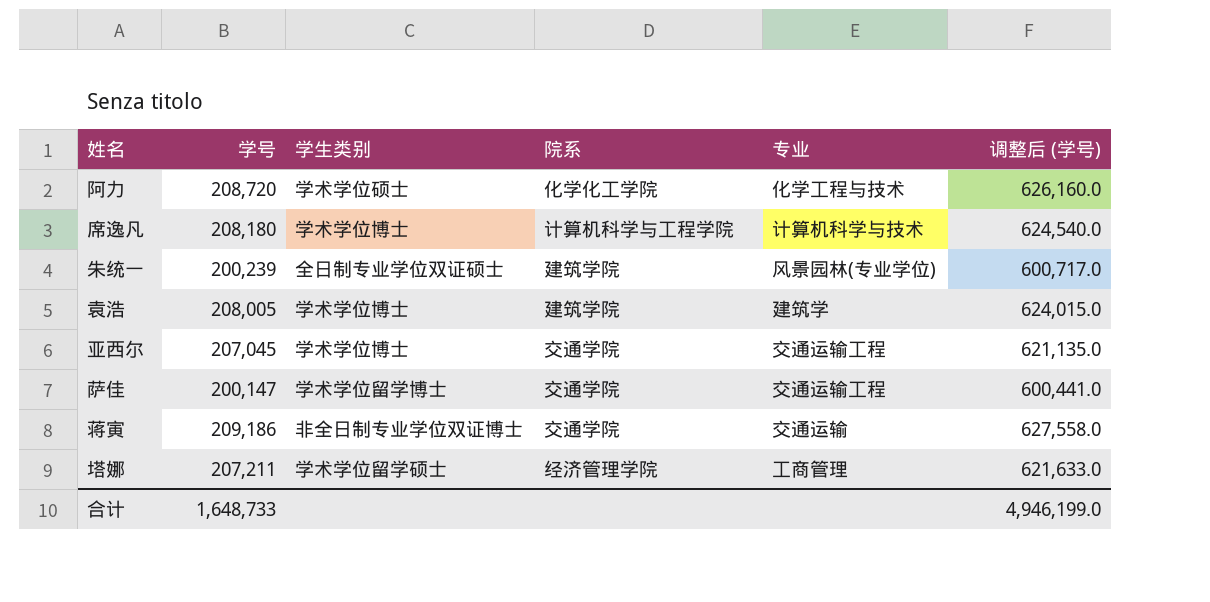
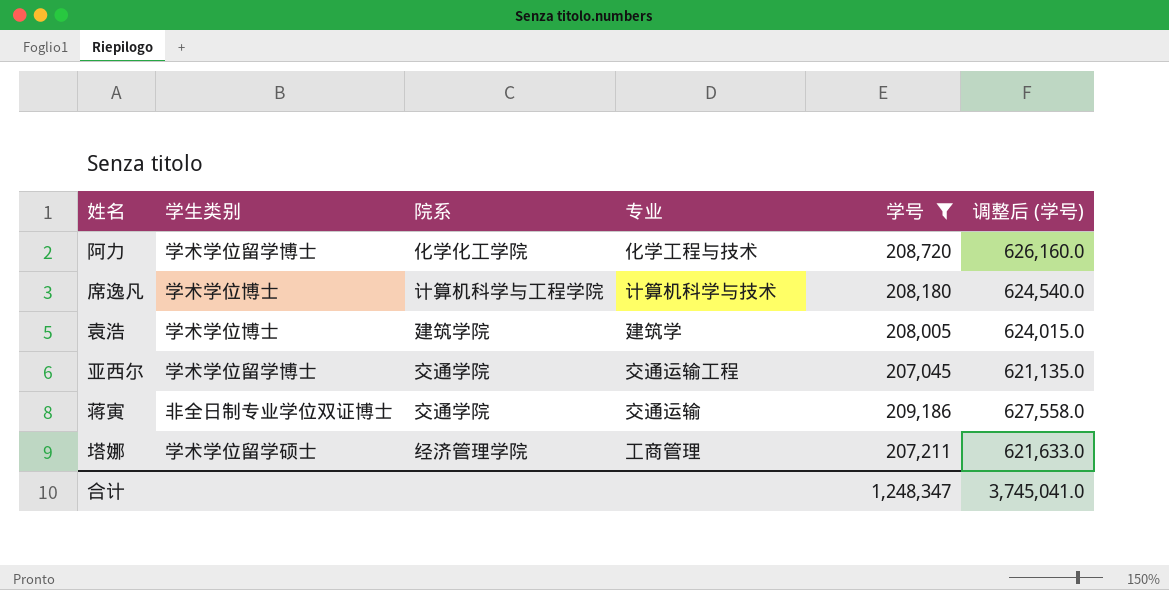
filter: none -> 学号 >= 207,045
column 学号 | position: 2 -> 5
阿力 | 学生类别: 学术学位硕士 -> 学术学位留学博士
亚西尔 | 学生类别: 学术学位博士 -> 学术学位留学博士
合计 | 学号: 1,648,733 -> 1,248,347
合计 | 调整后 (学号): 4,946,199.0 -> 3,745,041.0

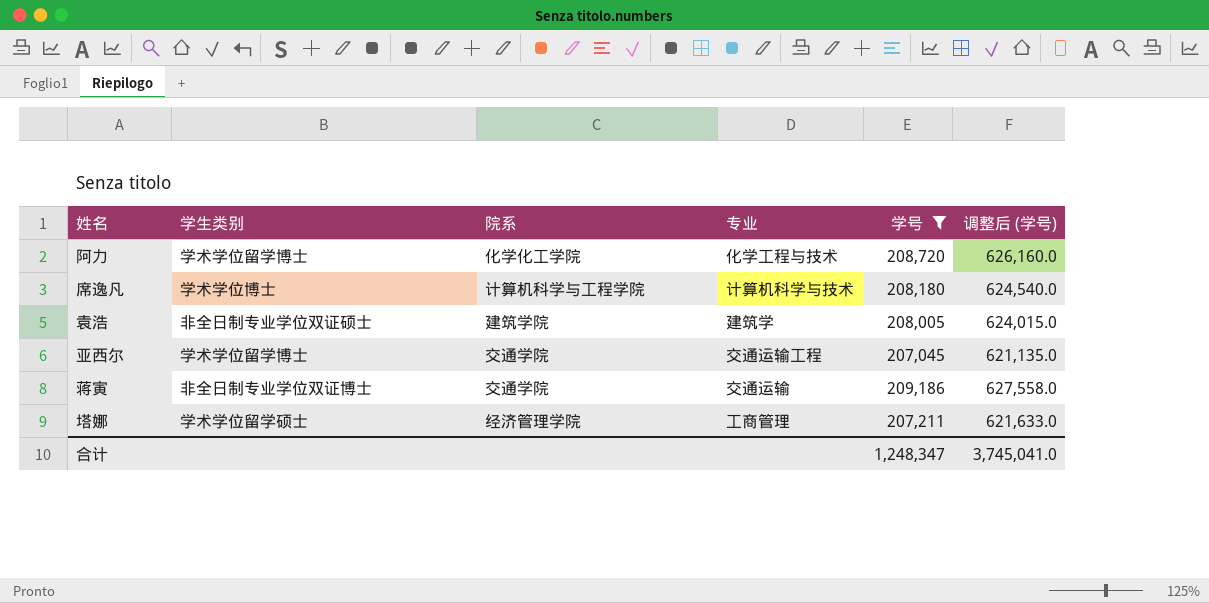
袁浩 | 学生类别: 学术学位博士 -> 非全日制专业学位双证硕士

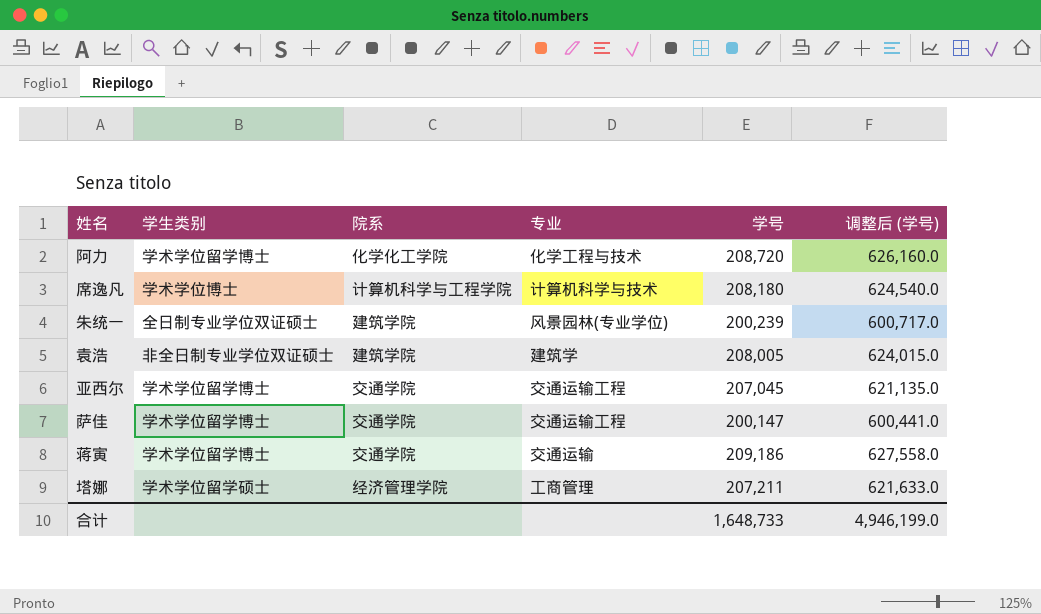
filter: 学号 >= 207,045 -> none
蒋寅 | 学生类别: 非全日制专业学位双证博士 -> 学术学位留学博士
合计 | 学号: 1,248,347 -> 1,648,733
合计 | 调整后 (学号): 3,745,041.0 -> 4,946,199.0

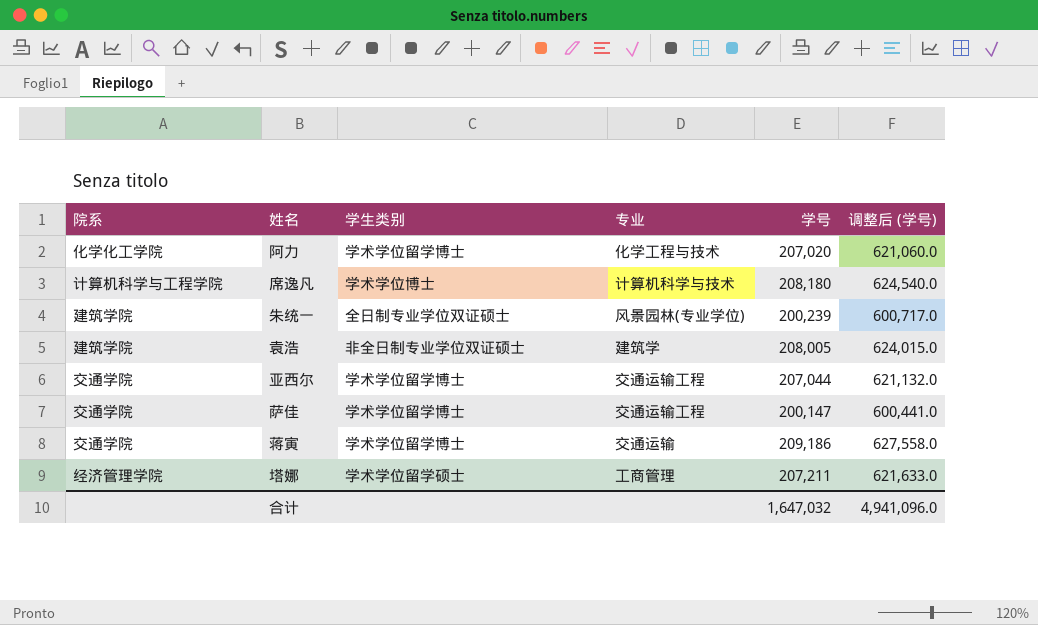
column 院系 | position: 3 -> 1
阿力 | 学号: 208,720 -> 207,020
阿力 | 调整后 (学号): 626,160.0 -> 621,060.0
亚西尔 | 学号: 207,045 -> 207,044
亚西尔 | 调整后 (学号): 621,135.0 -> 621,132.0
合计 | 学号: 1,648,733 -> 1,647,032
合计 | 调整后 (学号): 4,946,199.0 -> 4,941,096.0

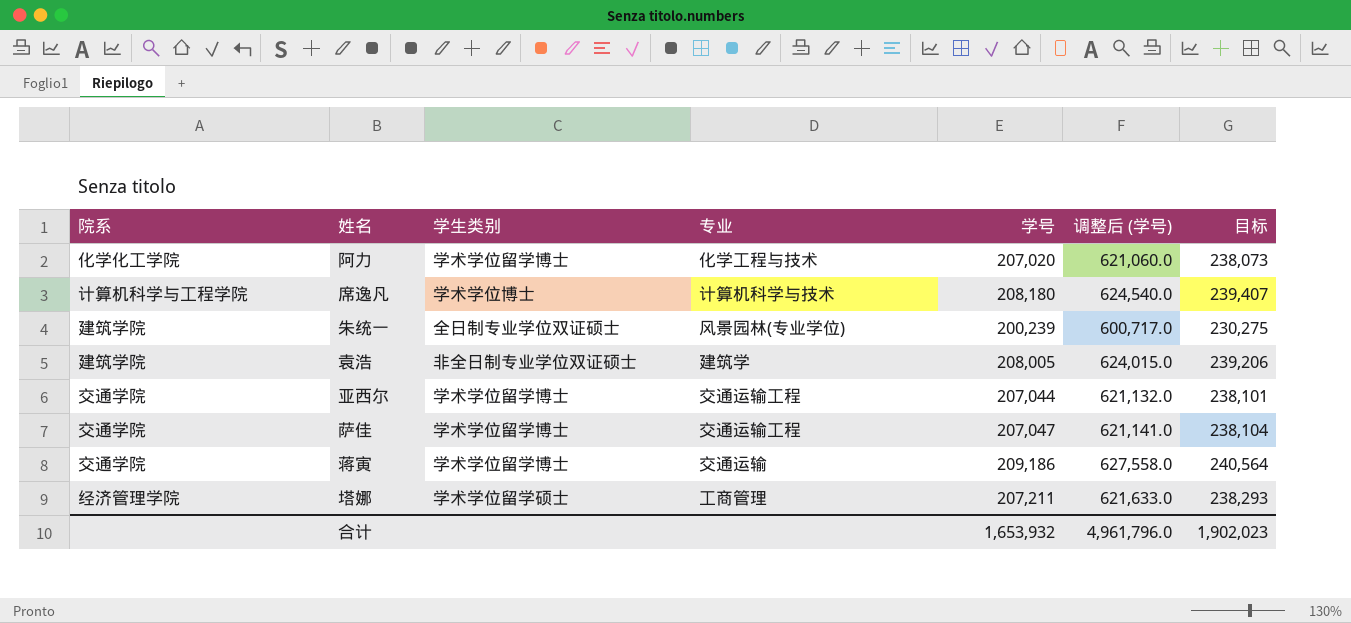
column 目标 | formula: none -> [学号] * 1.15
萨佳 | 学号: 200,147 -> 207,047
萨佳 | 调整后 (学号): 600,441.0 -> 621,141.0
合计 | 学号: 1,647,032 -> 1,653,932
合计 | 调整后 (学号): 4,941,096.0 -> 4,961,796.0

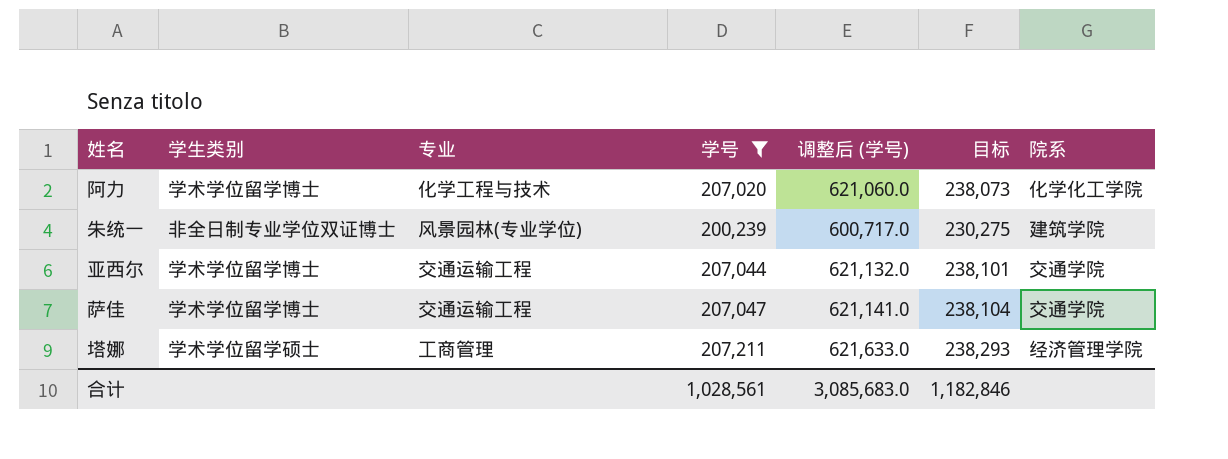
filter: none -> 学号 <= 207,211
column 院系 | position: 1 -> 7
朱统一 | 学生类别: 全日制专业学位双证硕士 -> 非全日制专业学位双证博士
合计 | 学号: 1,653,932 -> 1,028,561
合计 | 调整后 (学号): 4,961,796.0 -> 3,085,683.0
合计 | 目标: 1,902,023 -> 1,182,846

